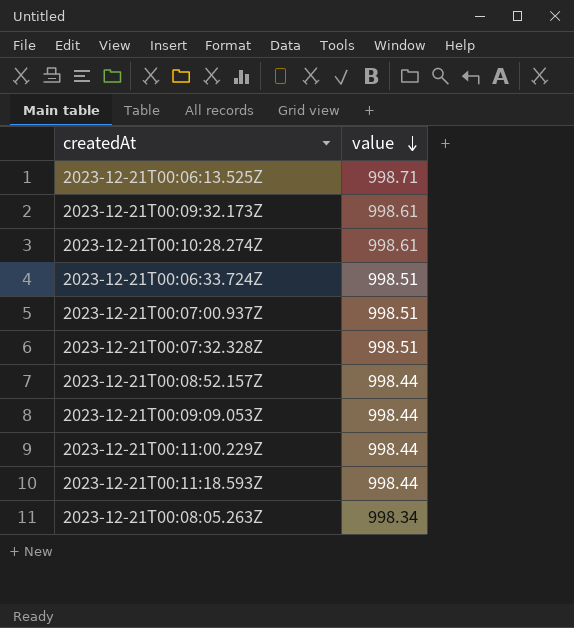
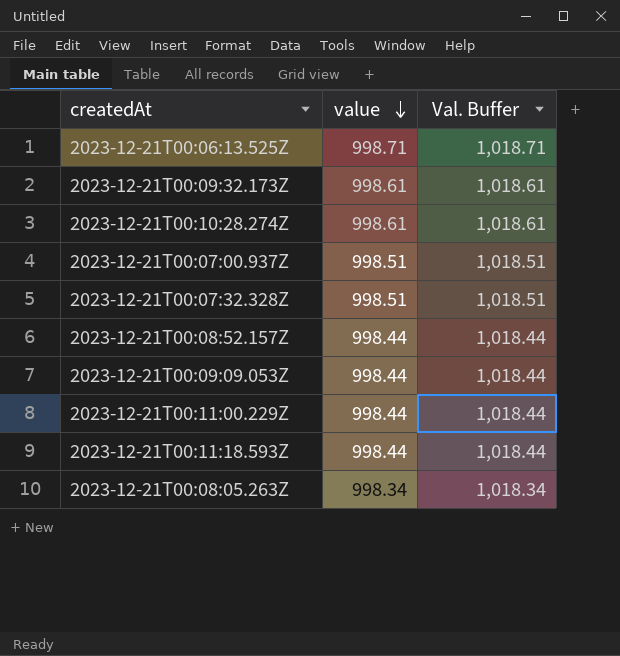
column Val. Buffer | formula: none -> [value] + 20
row 2023-12-21T00:06:33.724Z: 998.51 -> none

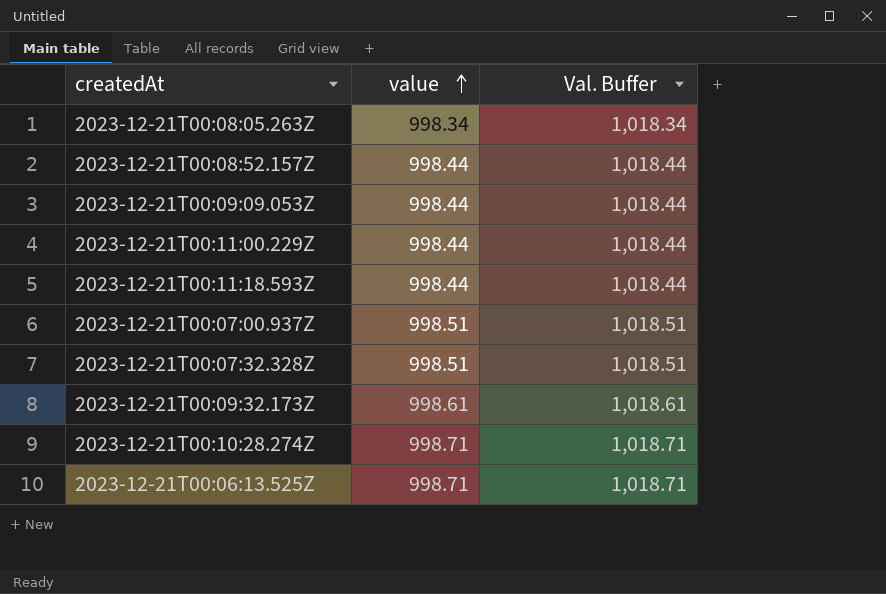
row order: value descending -> value ascending
2023-12-21T00:10:28.274Z | value: 998.61 -> 998.71
2023-12-21T00:10:28.274Z | Val. Buffer: 1,018.61 -> 1,018.71

